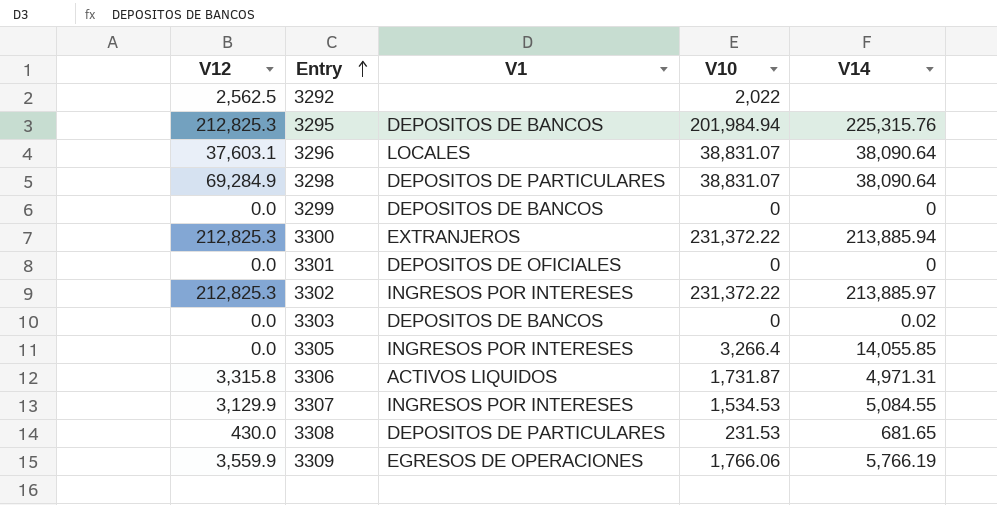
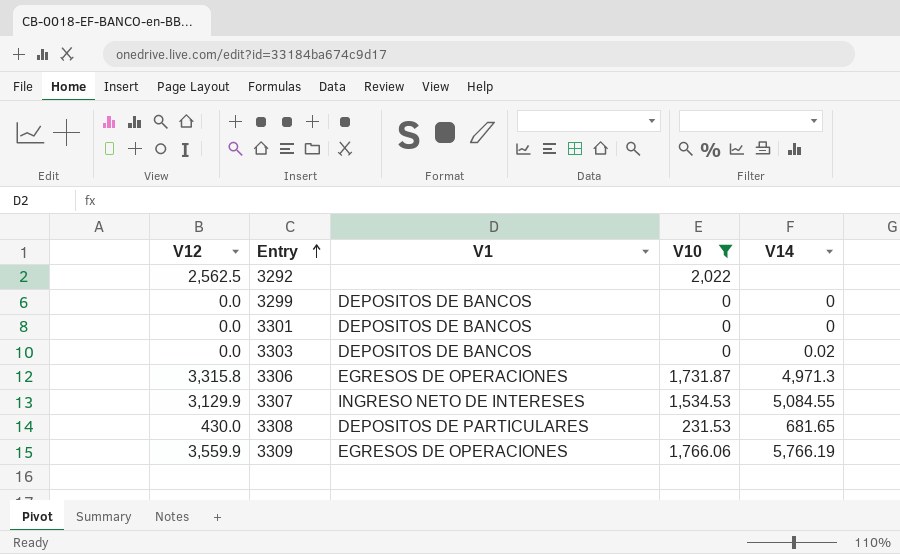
filter: none -> V10 <= 2,022
3301 | V1: DEPOSITOS DE OFICIALES -> DEPOSITOS DE BANCOS
3306 | V1: ACTIVOS LIQUIDOS -> EGRESOS DE OPERACIONES
3306 | V14: 4,971.31 -> 4,971.3
3307 | V1: INGRESOS POR INTERESES -> INGRESO NETO DE INTERESES

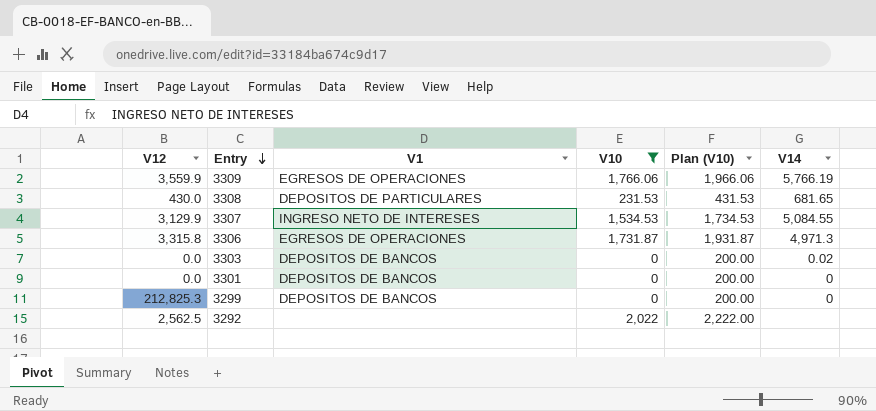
row order: Entry ascending -> Entry descending
column Plan (V10) | formula: none -> [V10] + 200
3299 | V12: 0.0 -> 212,825.3

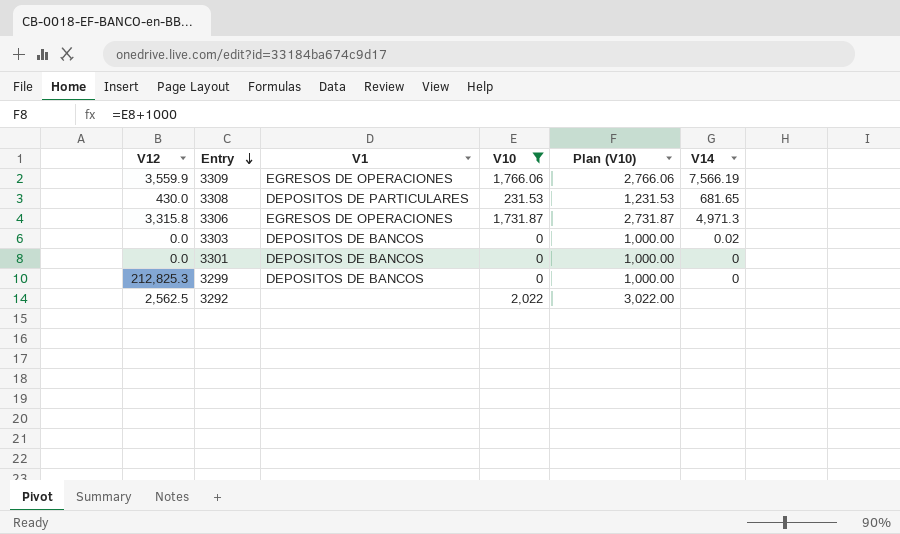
column Plan (V10) | formula: [V10] + 200 -> [V10] + 1000
row 3307: 3,129.9 | INGRESO NETO DE INTERESES | 1,534.53 | 1,734.53 | 5,084.55 -> none
3309 | V14: 5,766.19 -> 7,566.19

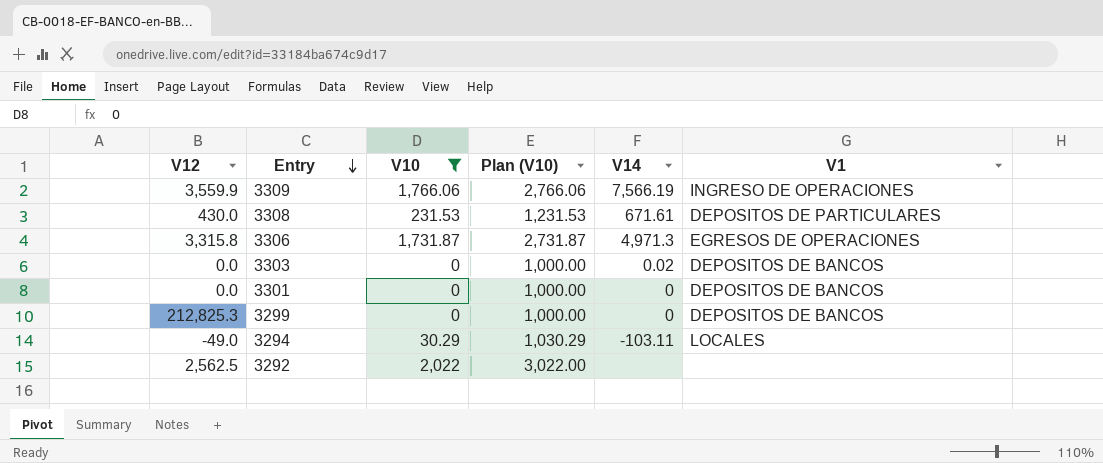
column V1 | position: 3 -> 6
3309 | V1: EGRESOS DE OPERACIONES -> INGRESO DE OPERACIONES
3308 | V14: 681.65 -> 671.61
row 3294: none -> -49.0 | 30.29 | 1,030.29 | -103.11 | LOCALES

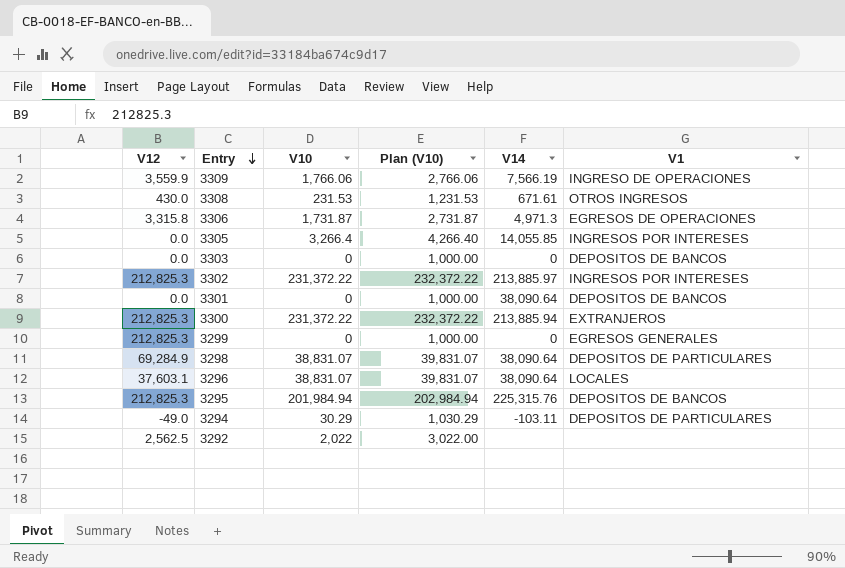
filter: V10 <= 2,022 -> none
3308 | V1: DEPOSITOS DE PARTICULARES -> OTROS INGRESOS
3303 | V14: 0.02 -> 0
3301 | V14: 0 -> 38,090.64
3299 | V1: DEPOSITOS DE BANCOS -> EGRESOS GENERALES
3294 | V1: LOCALES -> DEPOSITOS DE PARTICULARES

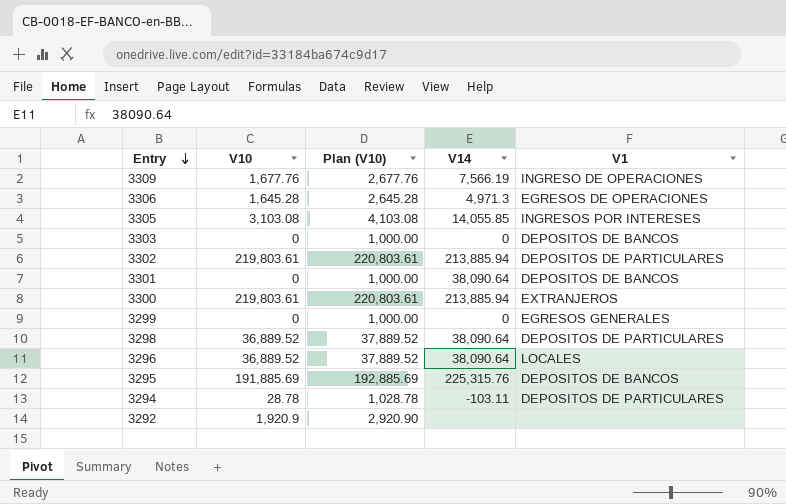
column V12 | position: 1 -> none
row 3308: 430.0 | 231.53 | 1,231.53 | 671.61 | OTROS INGRESOS -> none
3309 | V10: 1,766.06 -> 1,677.76
3309 | Plan (V10): 2,766.06 -> 2,677.76
3306 | V10: 1,731.87 -> 1,645.28
3306 | Plan (V10): 2,731.87 -> 2,645.28
3305 | V10: 3,266.4 -> 3,103.08
3305 | Plan (V10): 4,266.40 -> 4,103.08
3302 | V10: 231,372.22 -> 219,803.61
3302 | Plan (V10): 232,372.22 -> 220,803.61
3302 | V14: 213,885.97 -> 213,885.94
3302 | V1: INGRESOS POR INTERESES -> DEPOSITOS DE PARTICULARES
3300 | V10: 231,372.22 -> 219,803.61
3300 | Plan (V10): 232,372.22 -> 220,803.61
3298 | V10: 38,831.07 -> 36,889.52
3298 | Plan (V10): 39,831.07 -> 37,889.52
3296 | V10: 38,831.07 -> 36,889.52
3296 | Plan (V10): 39,831.07 -> 37,889.52
3295 | V10: 201,984.94 -> 191,885.69
3295 | Plan (V10): 202,984.94 -> 192,885.69
3294 | V10: 30.29 -> 28.78
3294 | Plan (V10): 1,030.29 -> 1,028.78
3292 | V10: 2,022 -> 1,920.9
3292 | Plan (V10): 3,022.00 -> 2,920.90

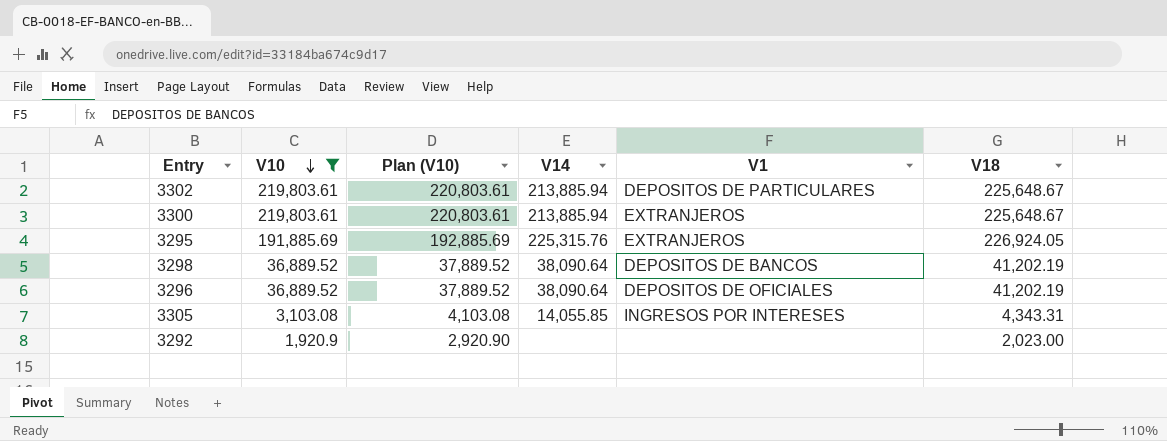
filter: none -> V10 >= 1,920.9
row order: Entry descending -> V10 descending
column V18 | position: none -> 6
3295 | V1: DEPOSITOS DE BANCOS -> EXTRANJEROS
3298 | V1: DEPOSITOS DE PARTICULARES -> DEPOSITOS DE BANCOS
3296 | V1: LOCALES -> DEPOSITOS DE OFICIALES

